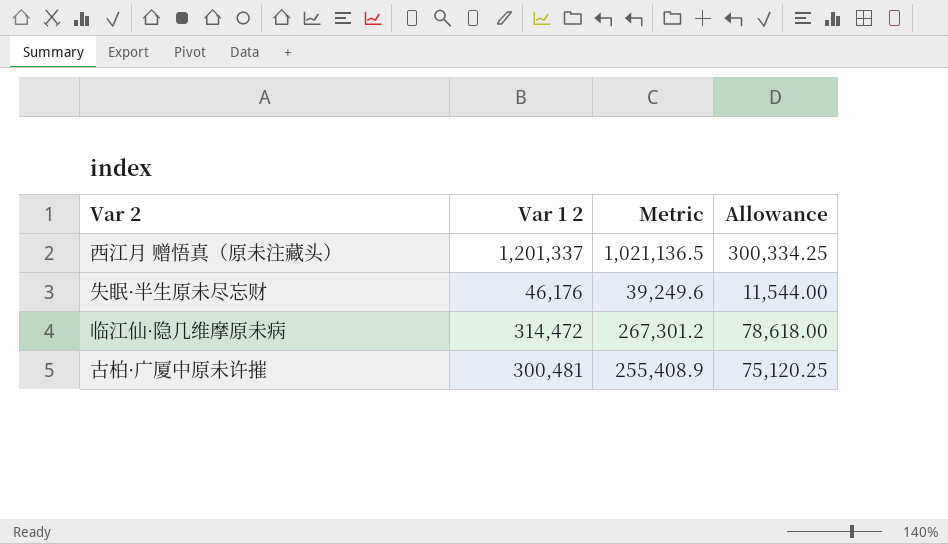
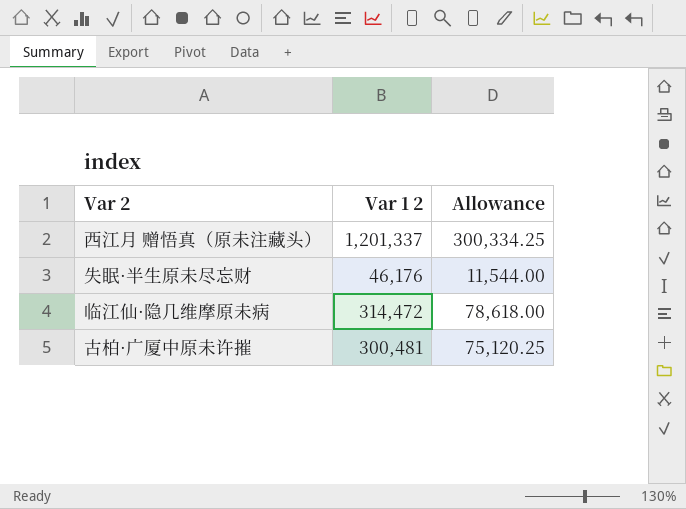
column Metric | formula: [Var 1 2] * 0.85 -> none

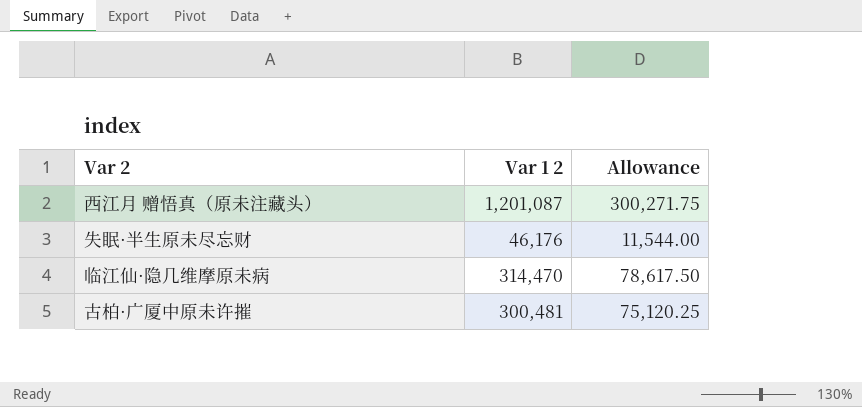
西江月 赠悟真（原未注藏头） | Var 1 2: 1,201,337 -> 1,201,087
西江月 赠悟真（原未注藏头） | Allowance: 300,334.25 -> 300,271.75
临江仙·隐几维摩原未病 | Var 1 2: 314,472 -> 314,470
临江仙·隐几维摩原未病 | Allowance: 78,618.00 -> 78,617.50

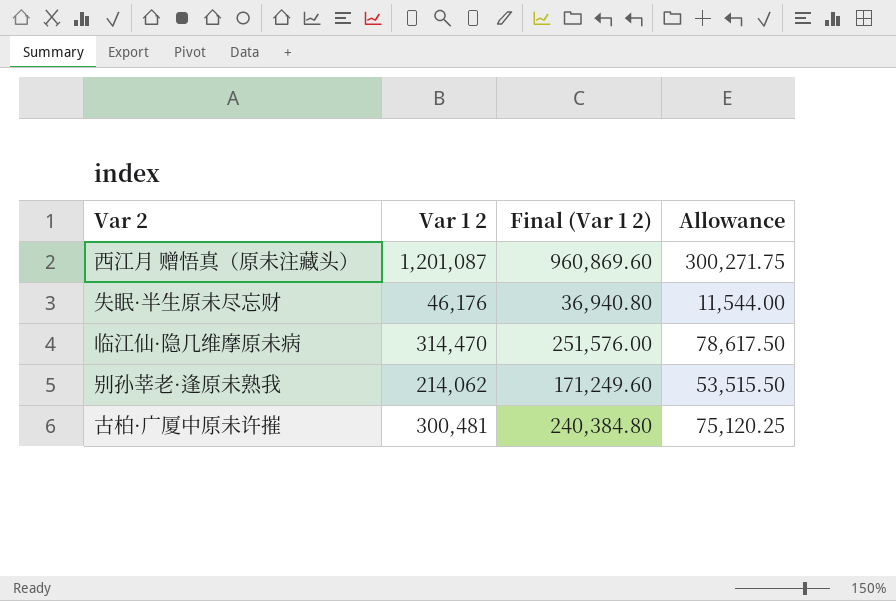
column Final (Var 1 2) | formula: none -> [Var 1 2] * 0.8
row 别孙莘老·逢原未熟我: none -> 214,062 | 171,249.60 | 53,515.50

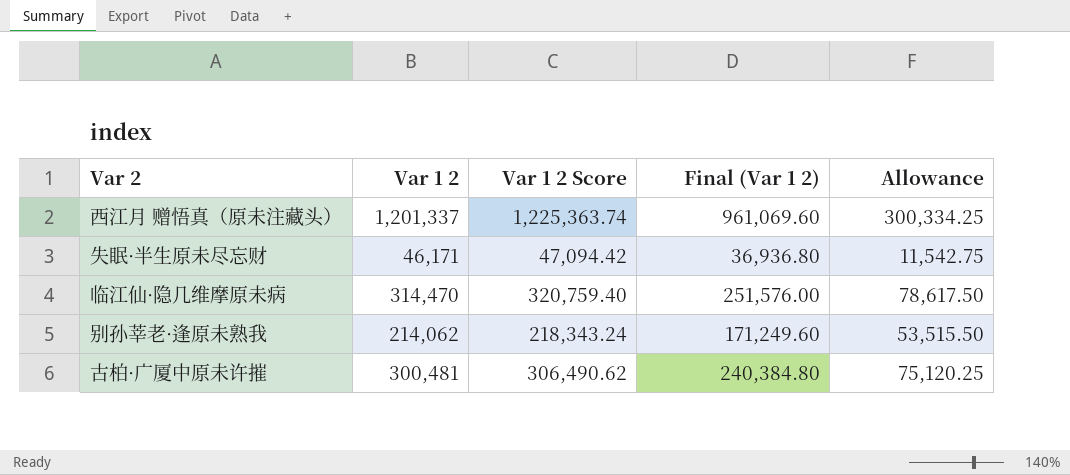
column Var 1 2 Score | formula: none -> [Var 1 2] * 1.02
西江月 赠悟真（原未注藏头） | Var 1 2: 1,201,087 -> 1,201,337
西江月 赠悟真（原未注藏头） | Final (Var 1 2): 960,869.60 -> 961,069.60
西江月 赠悟真（原未注藏头） | Allowance: 300,271.75 -> 300,334.25
失眠·半生原未尽忘财 | Var 1 2: 46,176 -> 46,171
失眠·半生原未尽忘财 | Final (Var 1 2): 36,940.80 -> 36,936.80
失眠·半生原未尽忘财 | Allowance: 11,544.00 -> 11,542.75

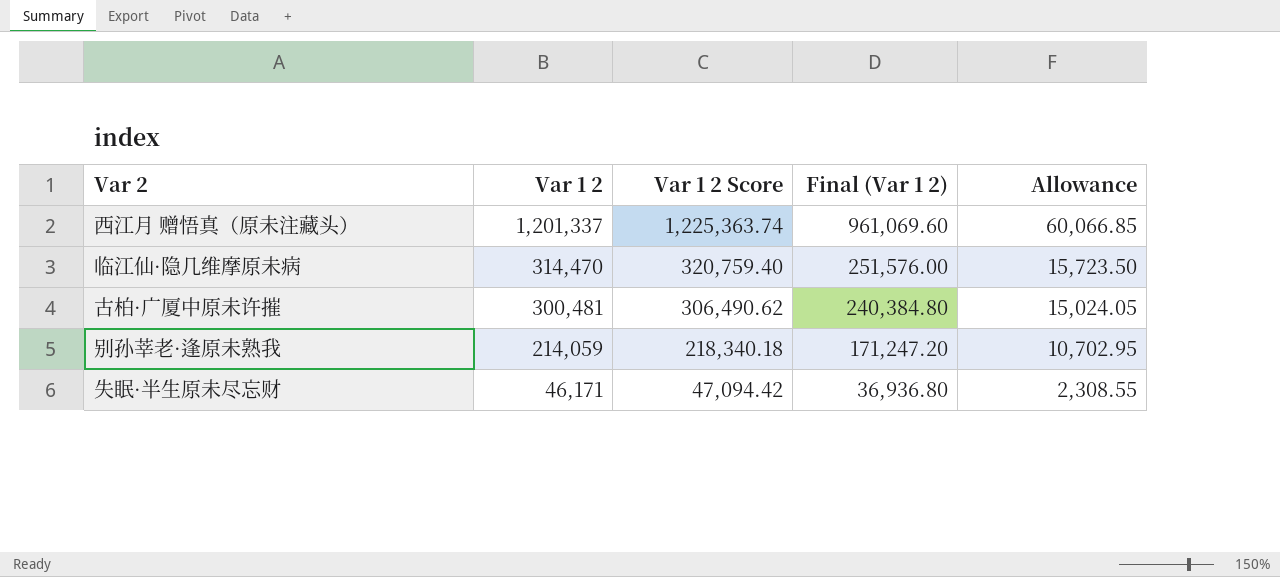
row order: none -> Var 1 2 descending
column Allowance | formula: [Var 1 2] * 0.25 -> [Var 1 2] * 0.05
别孙莘老·逢原未熟我 | Var 1 2: 214,062 -> 214,059
别孙莘老·逢原未熟我 | Var 1 2 Score: 218,343.24 -> 218,340.18
别孙莘老·逢原未熟我 | Final (Var 1 2): 171,249.60 -> 171,247.20

